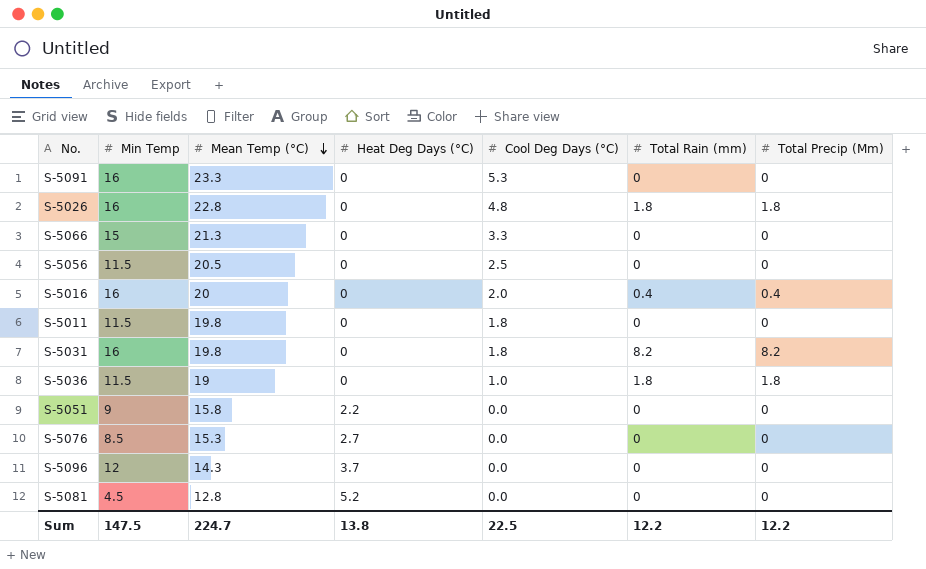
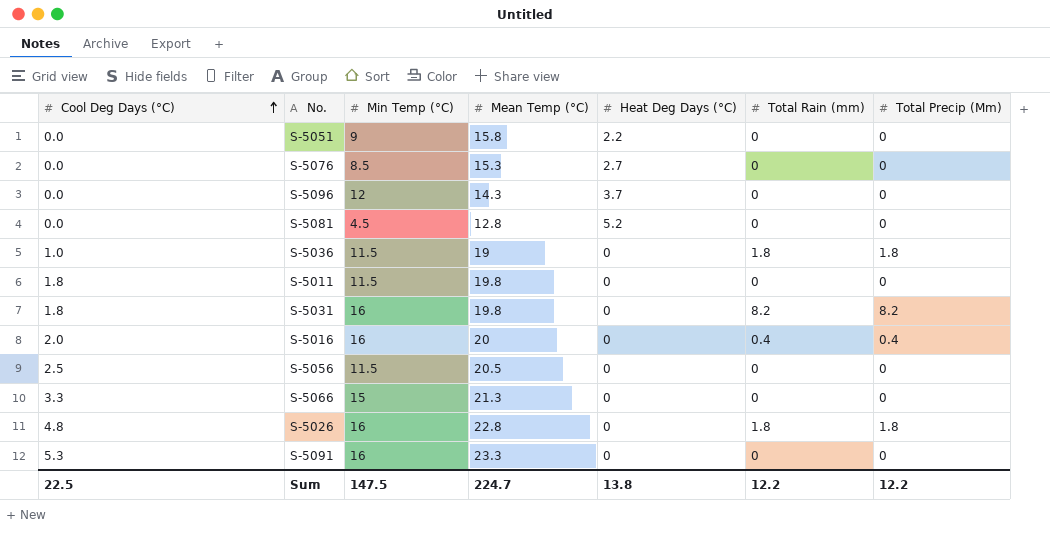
row order: Mean Temp (°C) descending -> Cool Deg Days (°C) ascending
column Cool Deg Days (°C) | position: 5 -> 1
column name: Min Temp -> Min Temp (°C)

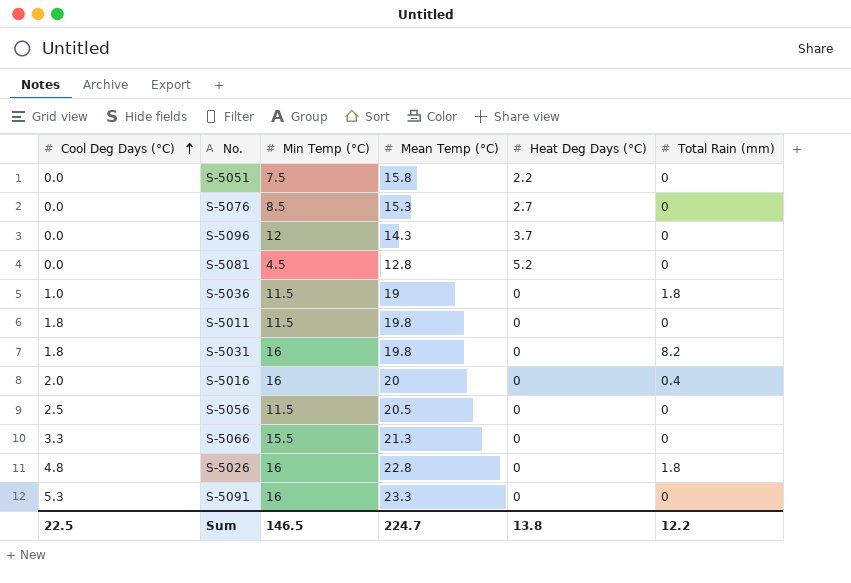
column Total Precip (Mm) | position: 7 -> none
S-5051 | Min Temp (°C): 9 -> 7.5
S-5066 | Min Temp (°C): 15 -> 15.5
Sum | Min Temp (°C): 147.5 -> 146.5

